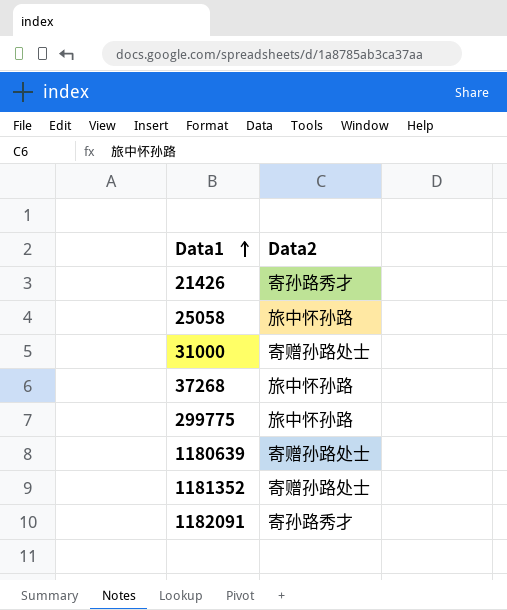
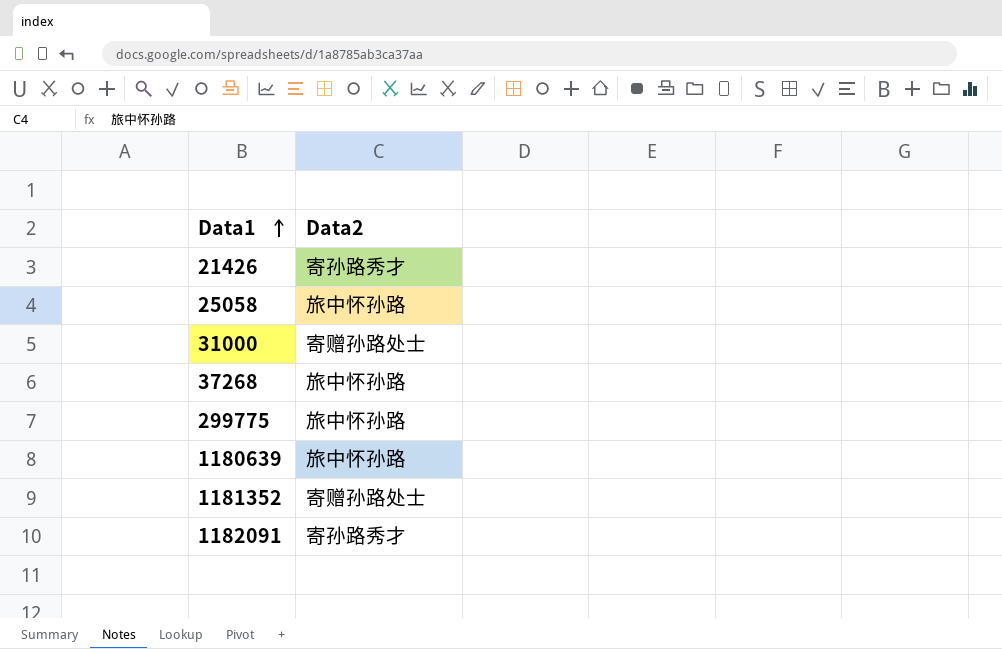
1180639 | Data2: 寄赠孙路处士 -> 旅中怀孙路

